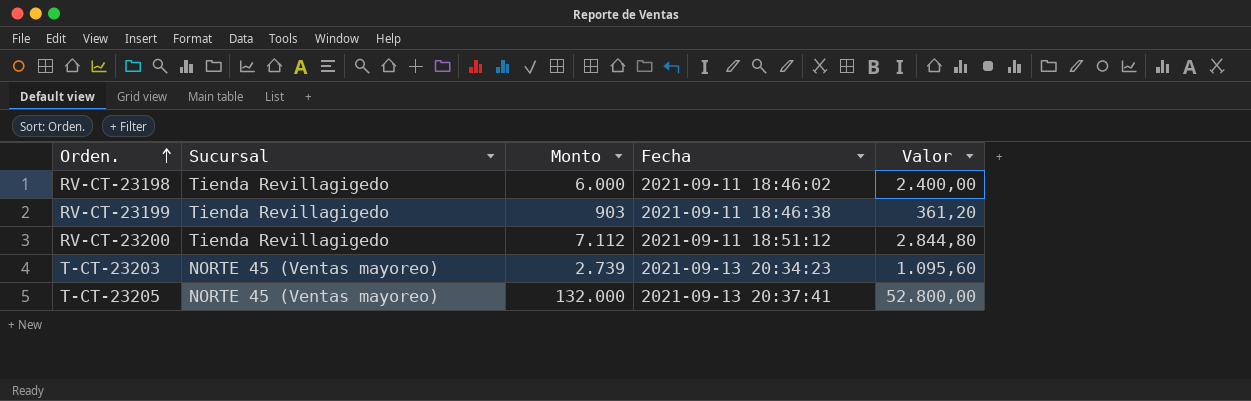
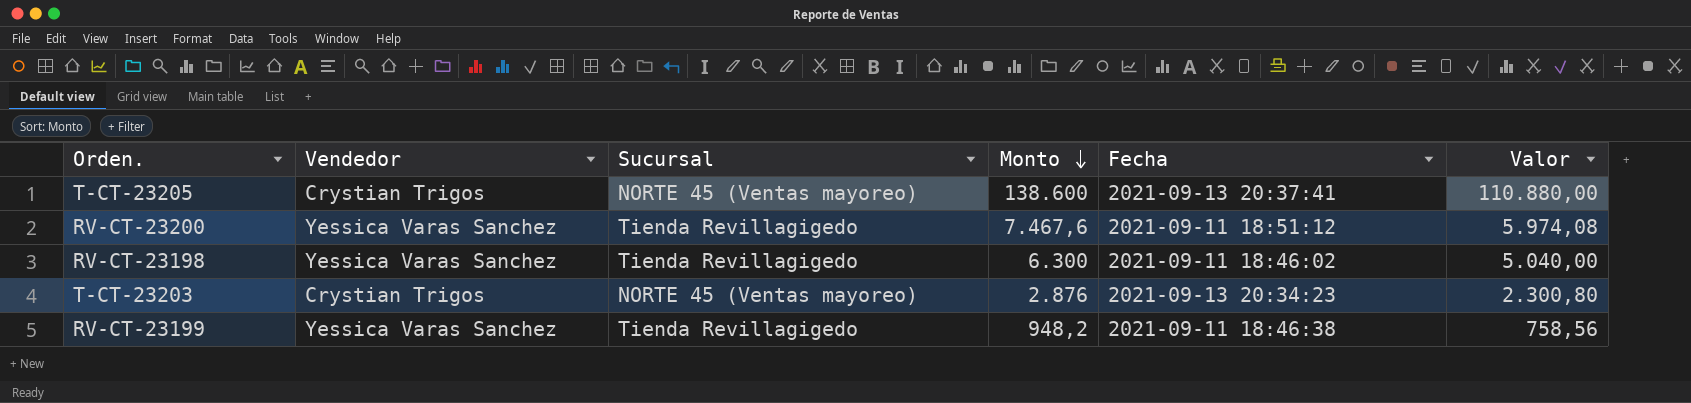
row order: Orden. ascending -> Monto descending
column Vendedor | position: none -> 2
column Valor | formula: [Monto] * 0,4 -> [Monto] * 0,8
T-CT-23205 | Monto: 132.000 -> 138.600
RV-CT-23200 | Monto: 7.112 -> 7.467,6
RV-CT-23198 | Monto: 6.000 -> 6.300
T-CT-23203 | Monto: 2.739 -> 2.876
RV-CT-23199 | Monto: 903 -> 948,2

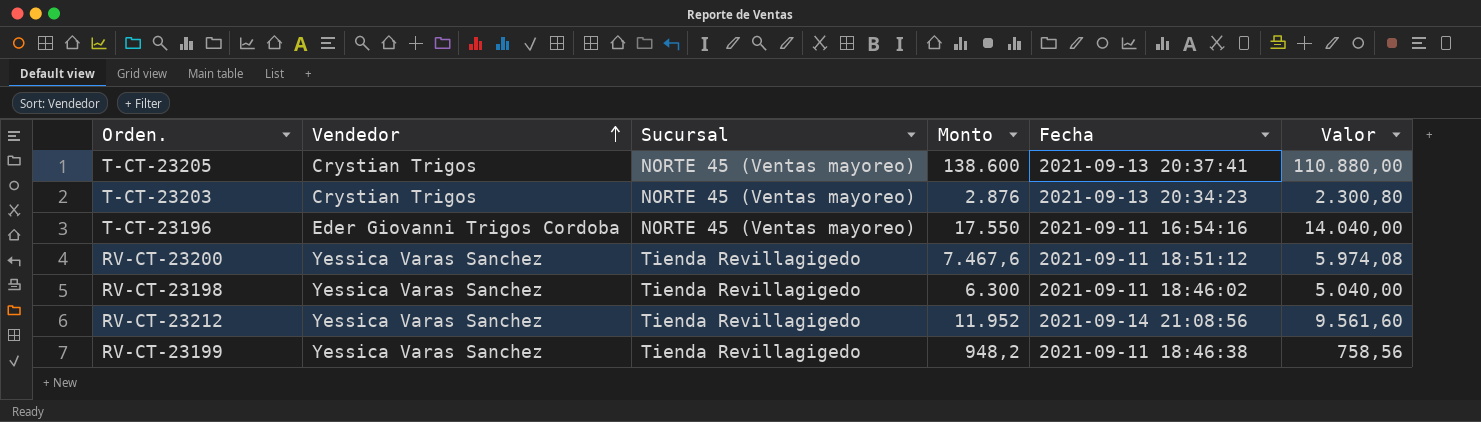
row order: Monto descending -> Vendedor ascending
row T-CT-23196: none -> Eder Giovanni Trigos Cordoba | NORTE 45 (Ventas mayoreo) | 17.550 | 2021-09-11 16:54:16 | 14.040,00
row RV-CT-23212: none -> Yessica Varas Sanchez | Tienda Revillagigedo | 11.952 | 2021-09-14 21:08:56 | 9.561,60

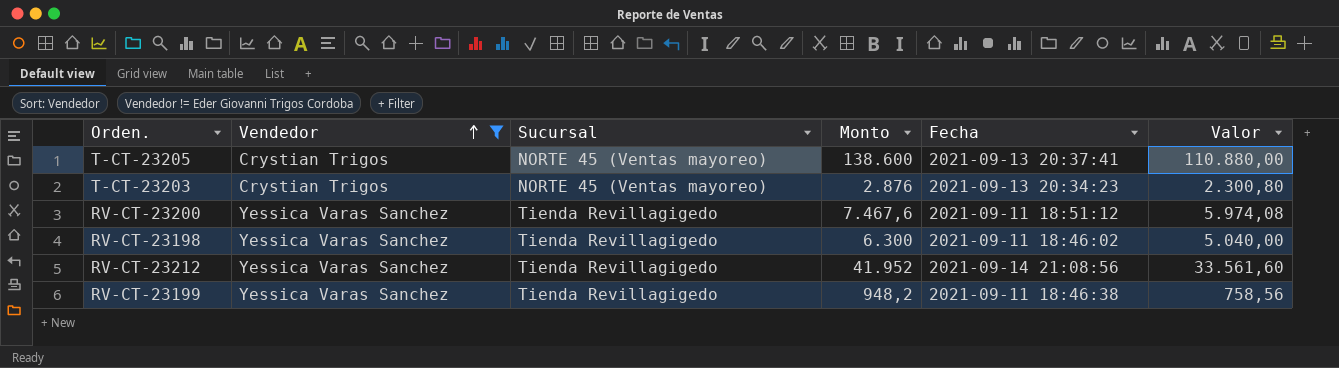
filter: none -> Vendedor != Eder Giovanni Trigos Cordoba
RV-CT-23212 | Monto: 11.952 -> 41.952
RV-CT-23212 | Valor: 9.561,60 -> 33.561,60

